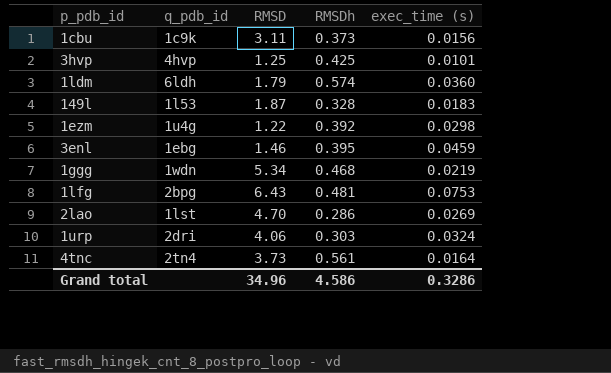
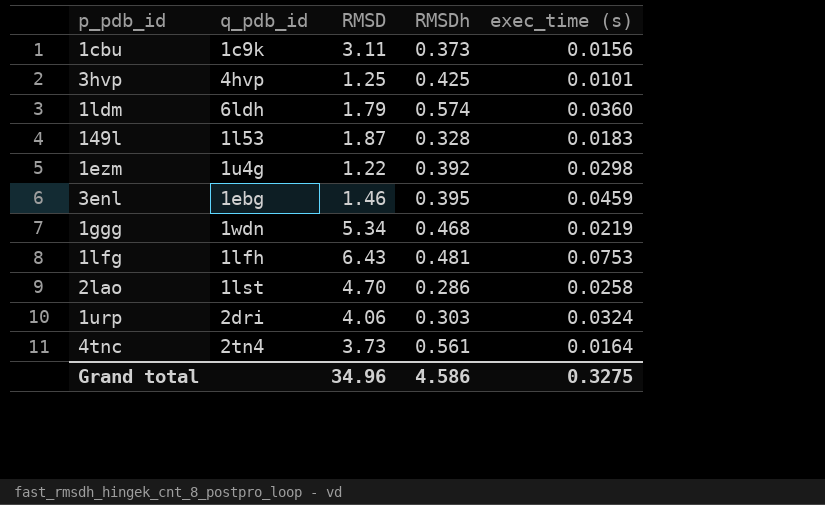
1lfg | q_pdb_id: 2bpg -> 1lfh
2lao | exec_time (s): 0.0269 -> 0.0258
Grand total | exec_time (s): 0.3286 -> 0.3275

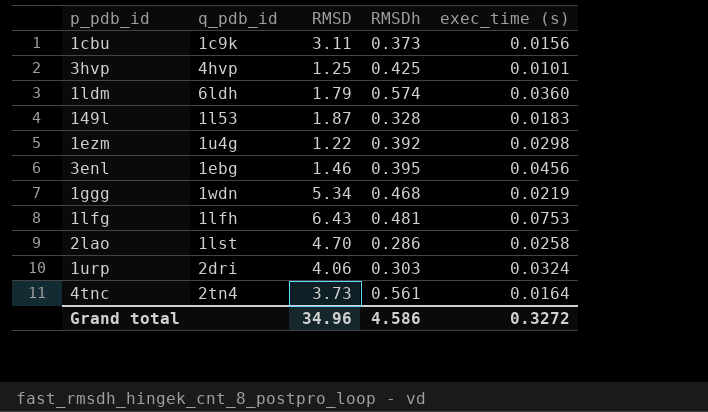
3enl | exec_time (s): 0.0459 -> 0.0456
Grand total | exec_time (s): 0.3275 -> 0.3272

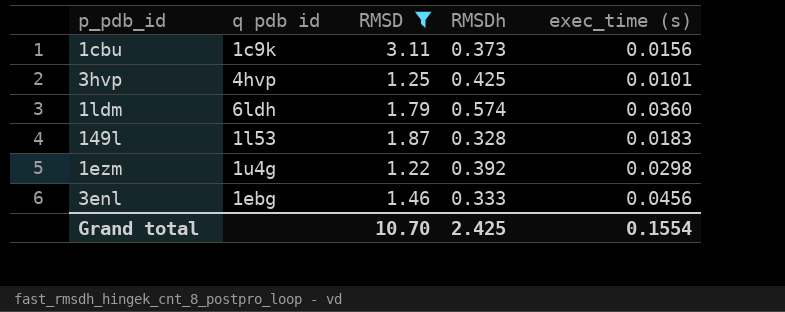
filter: none -> RMSD <= 3.11
column name: q_pdb_id -> q pdb id
3enl | RMSDh: 0.395 -> 0.333
Grand total | RMSD: 34.96 -> 10.70
Grand total | RMSDh: 4.586 -> 2.425
Grand total | exec_time (s): 0.3272 -> 0.1554

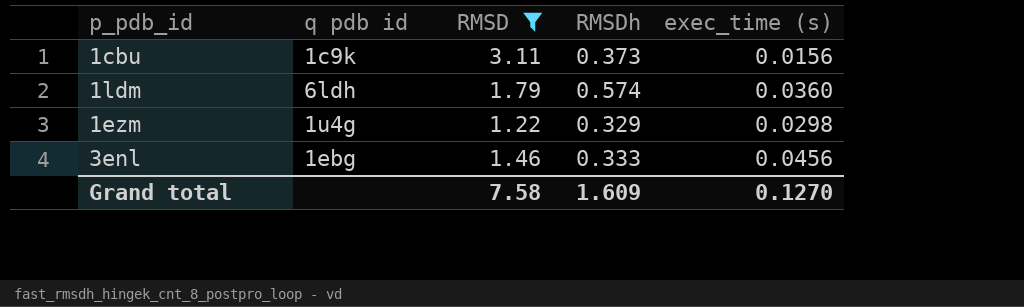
row 3hvp: 4hvp | 1.25 | 0.425 | 0.0101 -> none
row 149l: 1l53 | 1.87 | 0.328 | 0.0183 -> none
1ezm | RMSDh: 0.392 -> 0.329
Grand total | RMSD: 10.70 -> 7.58
Grand total | RMSDh: 2.425 -> 1.609
Grand total | exec_time (s): 0.1554 -> 0.1270

